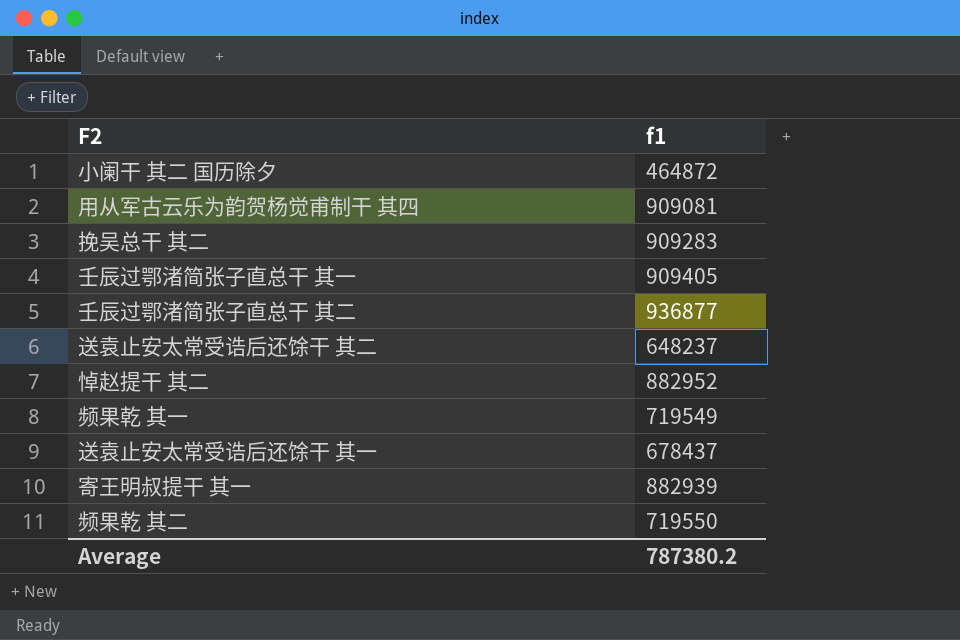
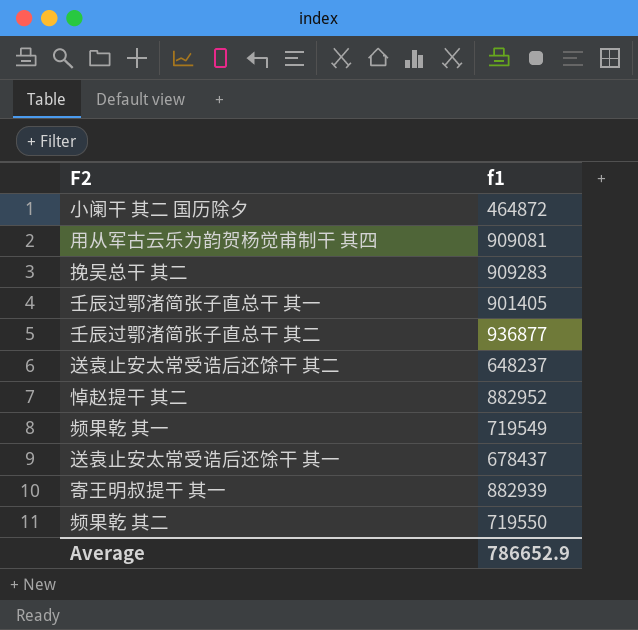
壬辰过鄂渚简张子直总干 其一 | f1: 909405 -> 901405
Average | f1: 787380.2 -> 786652.9

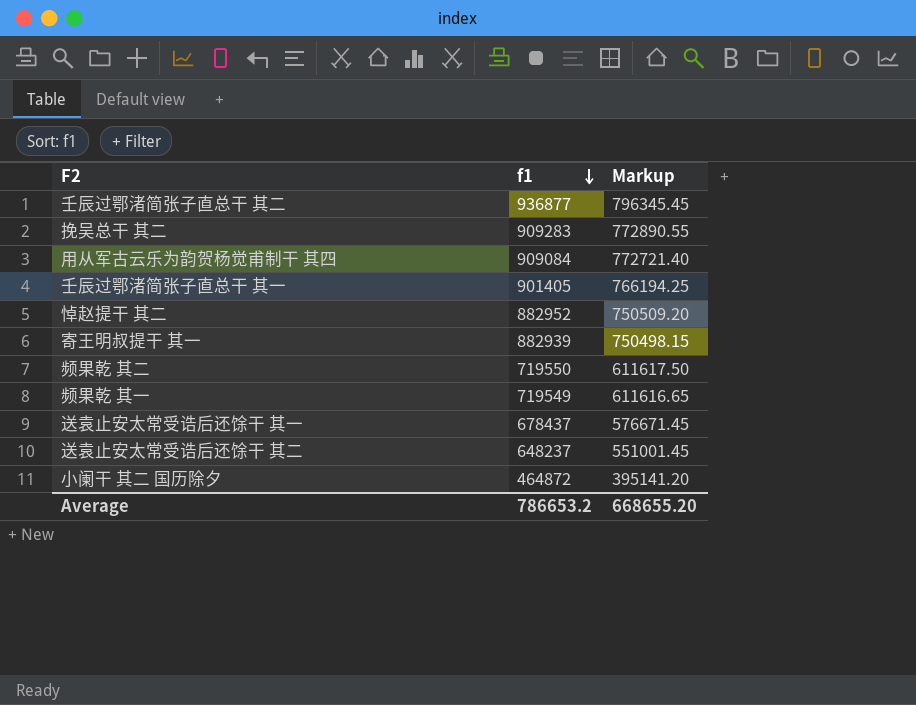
row order: none -> f1 descending
column Markup | formula: none -> [f1] * 0.85
用从军古云乐为韵贺杨觉甫制干 其四 | f1: 909081 -> 909084
Average | f1: 786652.9 -> 786653.2

